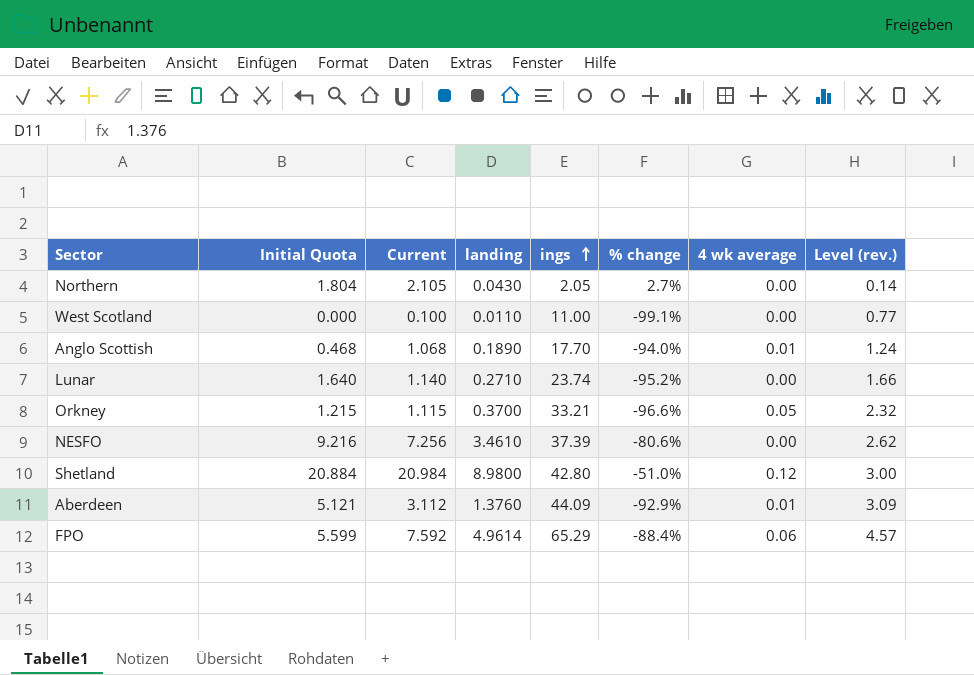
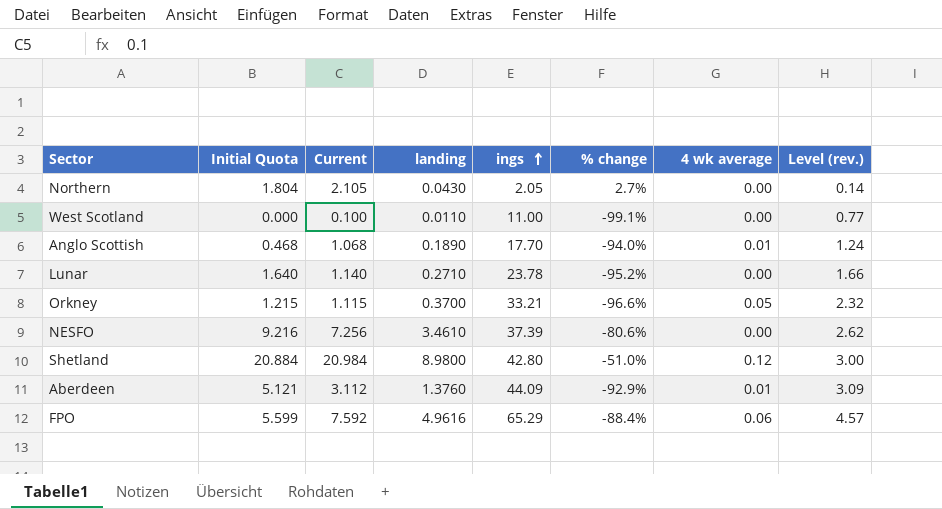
Lunar | ings: 23.74 -> 23.78
FPO | landing: 4.9614 -> 4.9616

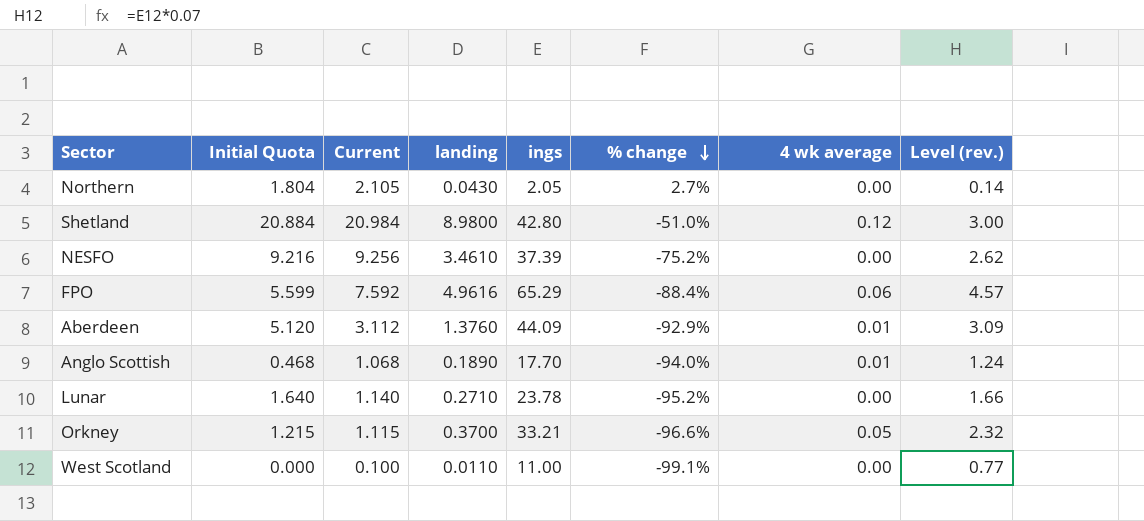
row order: ings ascending -> % change descending
NESFO | Current: 7.256 -> 9.256
NESFO | % change: -80.6% -> -75.2%
Aberdeen | Initial Quota: 5.121 -> 5.120

